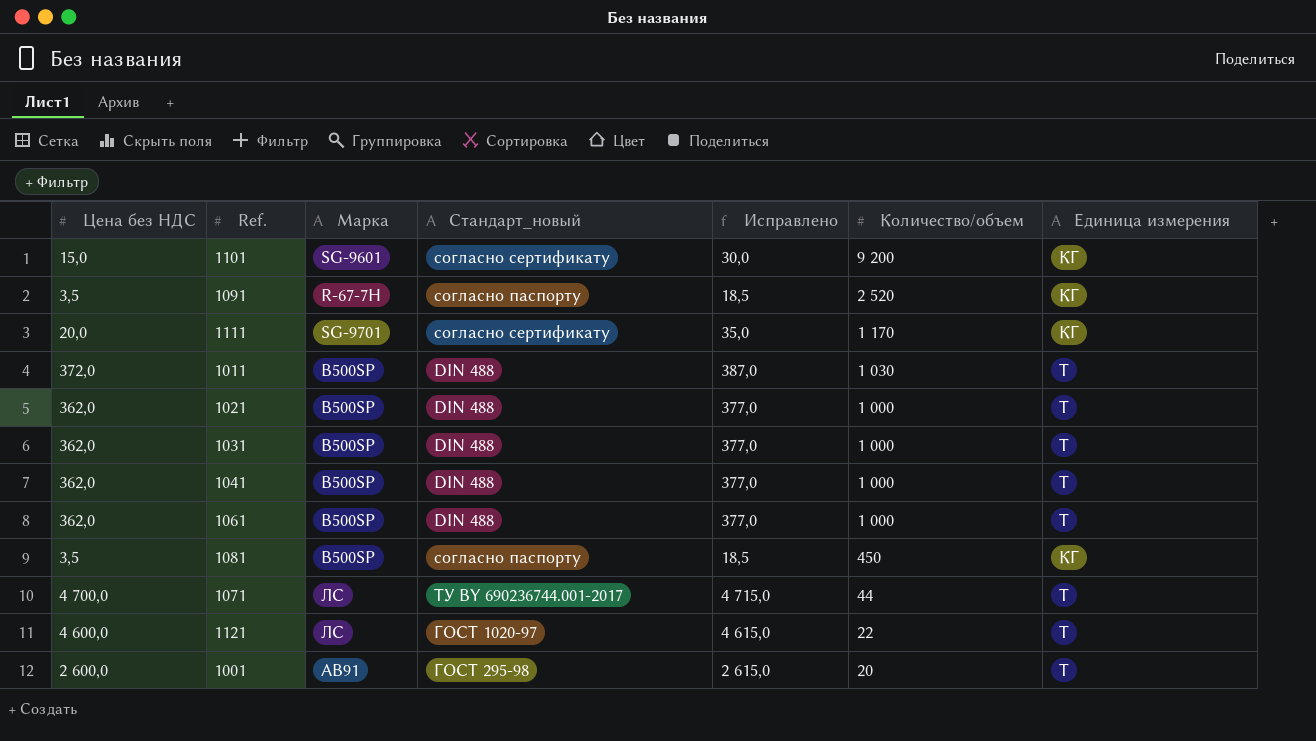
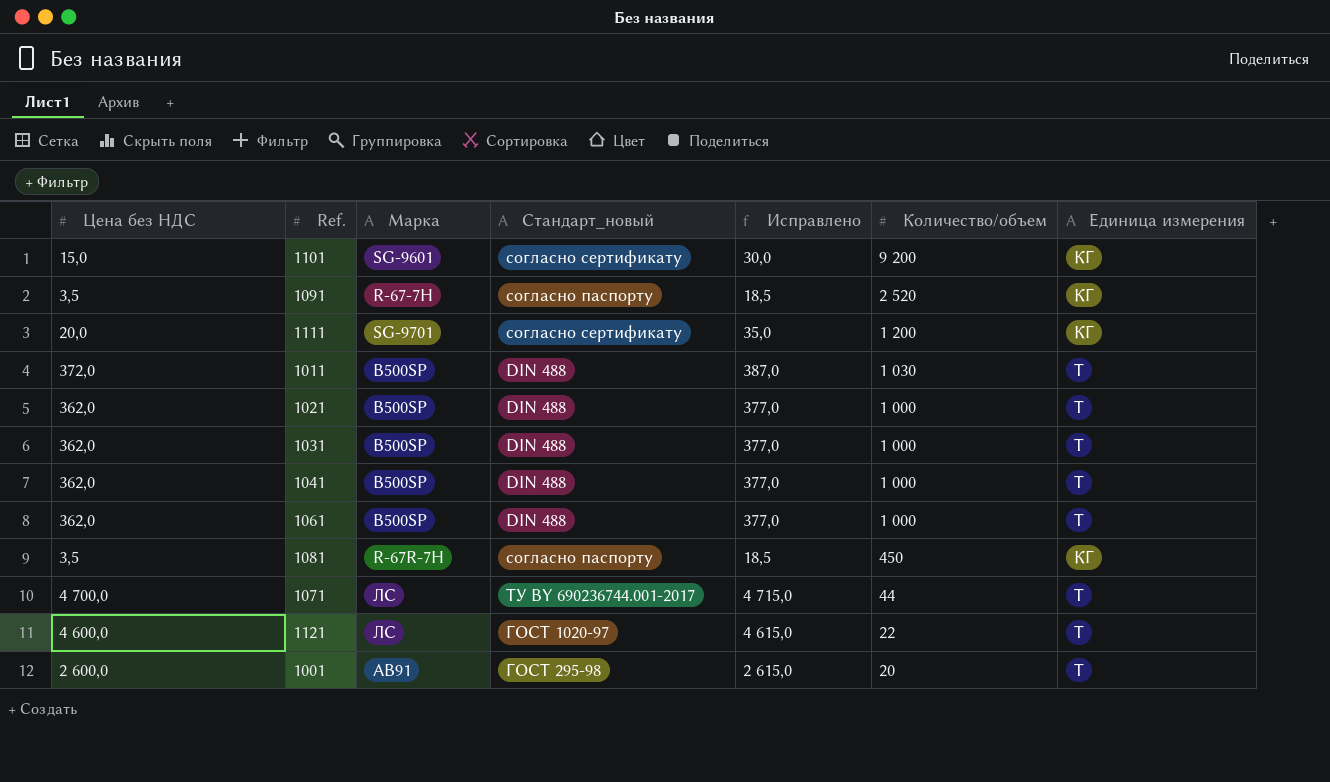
1111 | Количество/объем: 1 170 -> 1 200
1081 | Марка: B500SP -> R-67R-7H

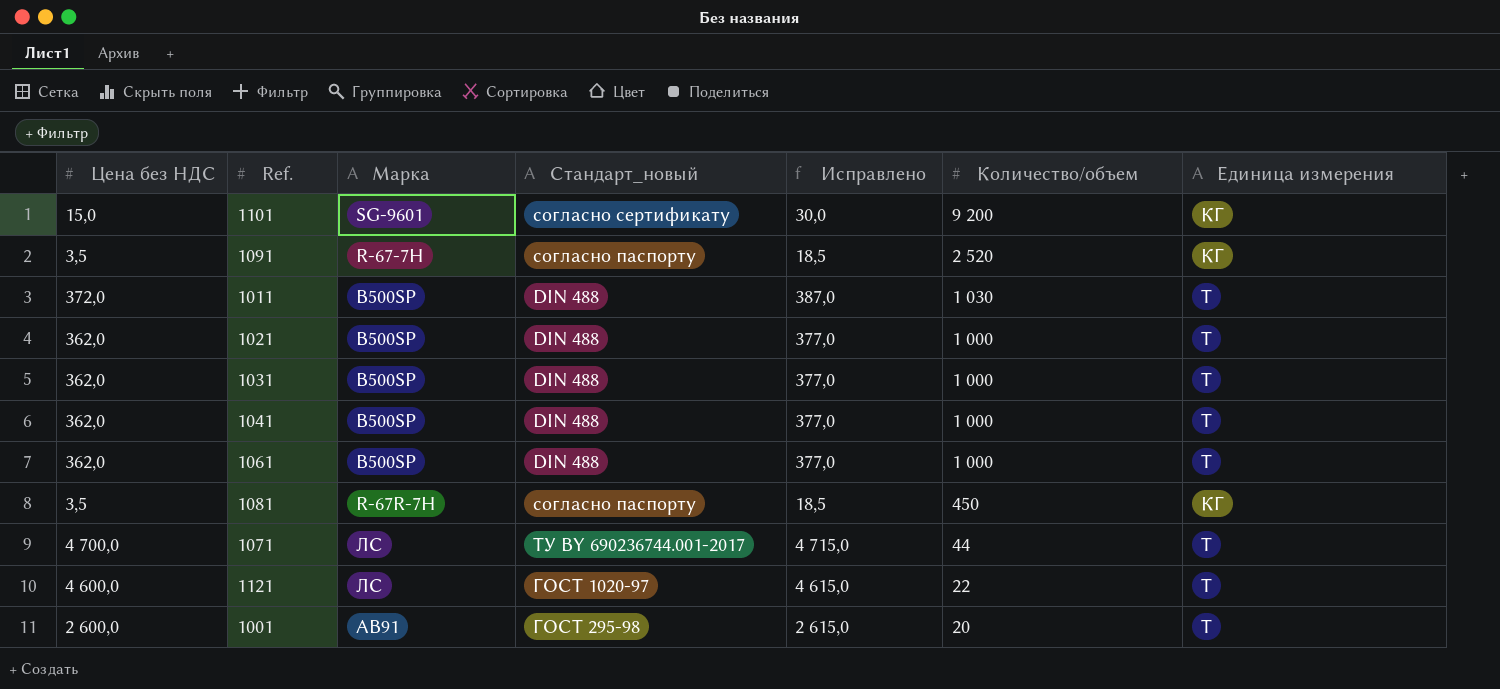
row 1111: 20,0 | SG-9701 | согласно сертификату | 35,0 | 1 200 | КГ -> none

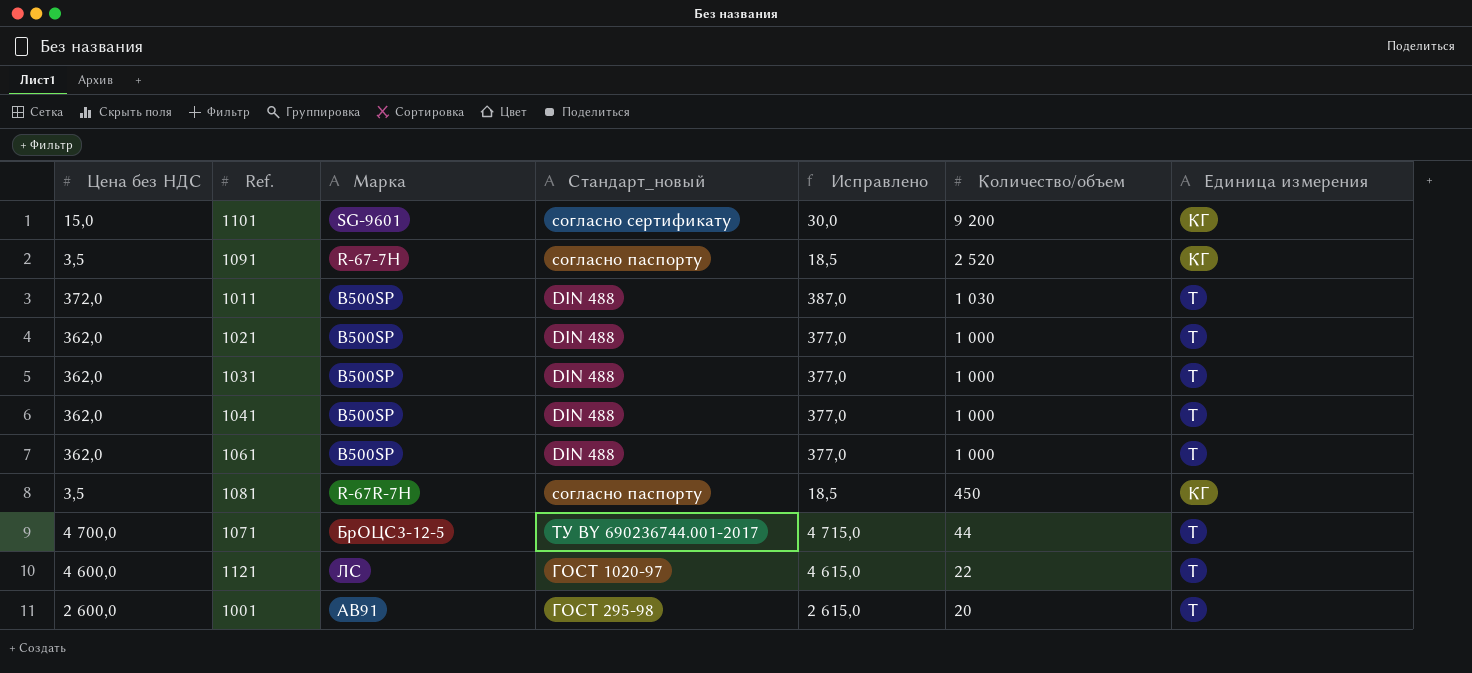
1071 | Марка: ЛС -> БрОЦС3-12-5

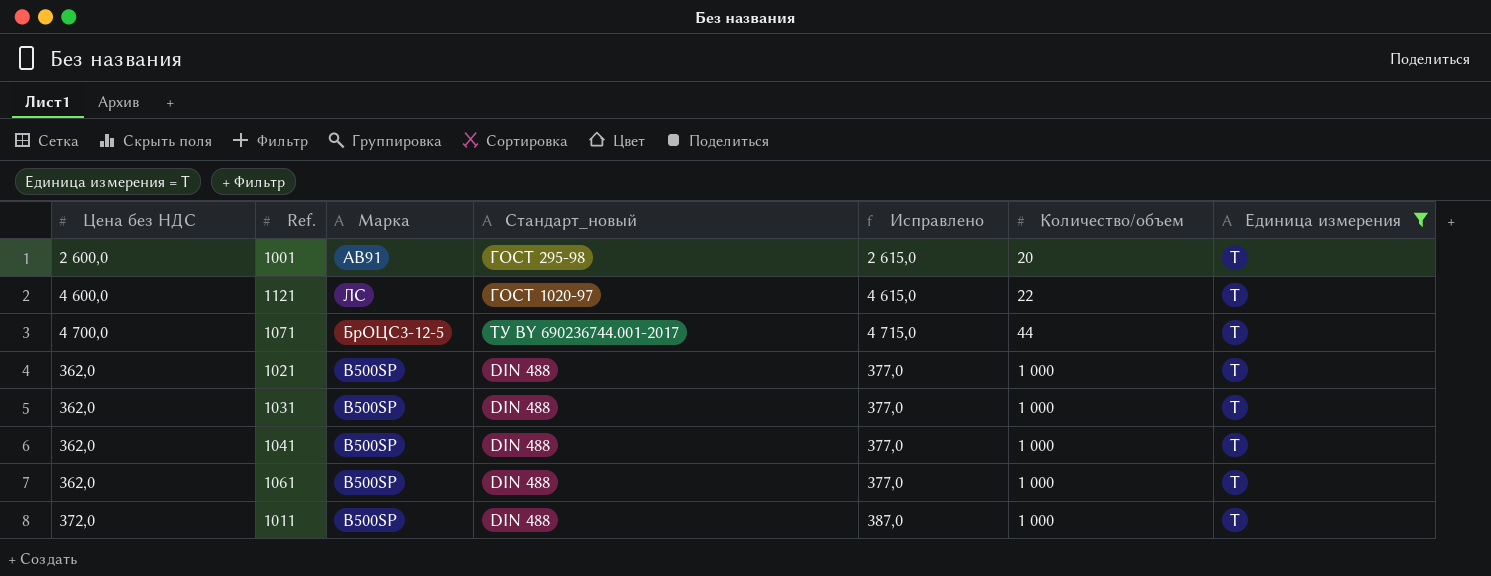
filter: none -> Единица измерения = Т
row order: Количество/объем descending -> Количество/объем ascending
1011 | Количество/объем: 1 030 -> 1 000

